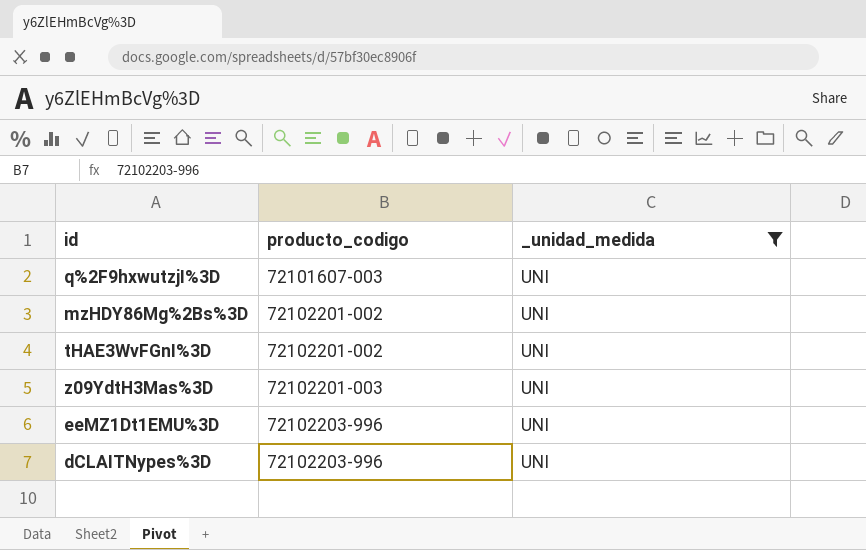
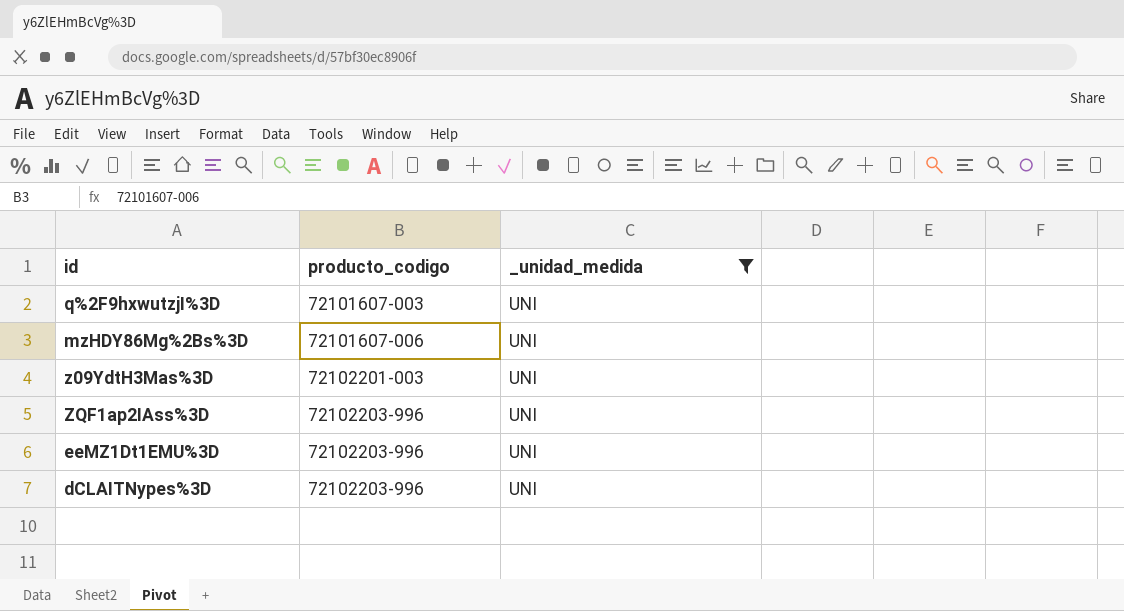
row tHAE3WvFGnI%3D: 72102201-002 | UNI -> none
mzHDY86Mg%2Bs%3D | producto_codigo: 72102201-002 -> 72101607-006
row ZQF1ap2IAss%3D: none -> 72102203-996 | UNI

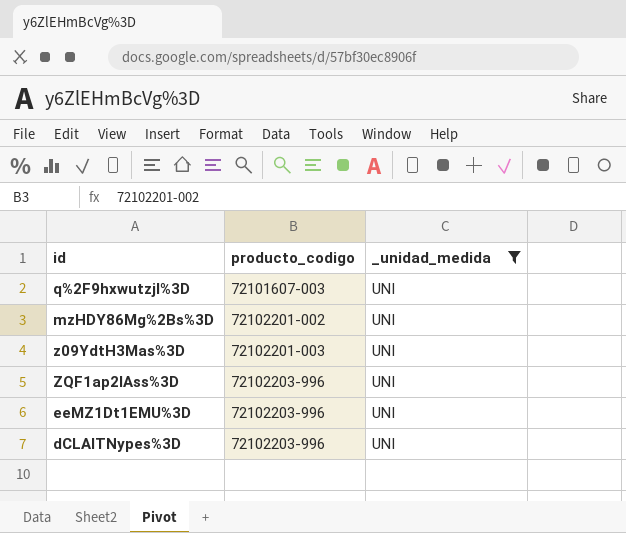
mzHDY86Mg%2Bs%3D | producto_codigo: 72101607-006 -> 72102201-002

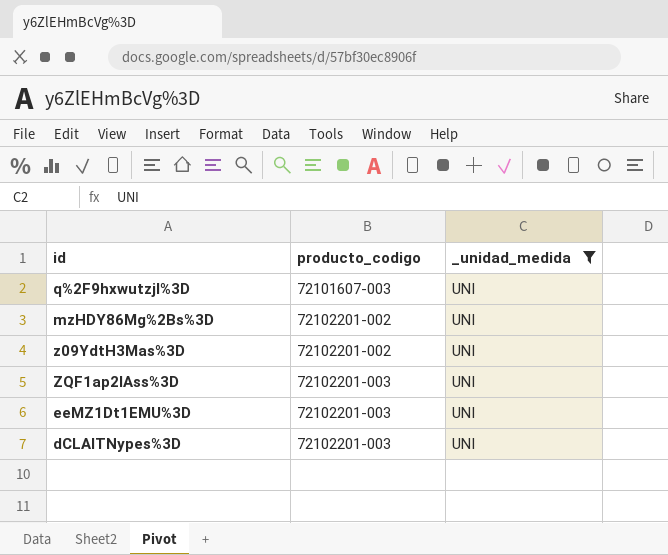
z09YdtH3Mas%3D | producto_codigo: 72102201-003 -> 72102201-002
ZQF1ap2IAss%3D | producto_codigo: 72102203-996 -> 72102201-003
eeMZ1Dt1EMU%3D | producto_codigo: 72102203-996 -> 72102201-003
dCLAITNypes%3D | producto_codigo: 72102203-996 -> 72102201-003

